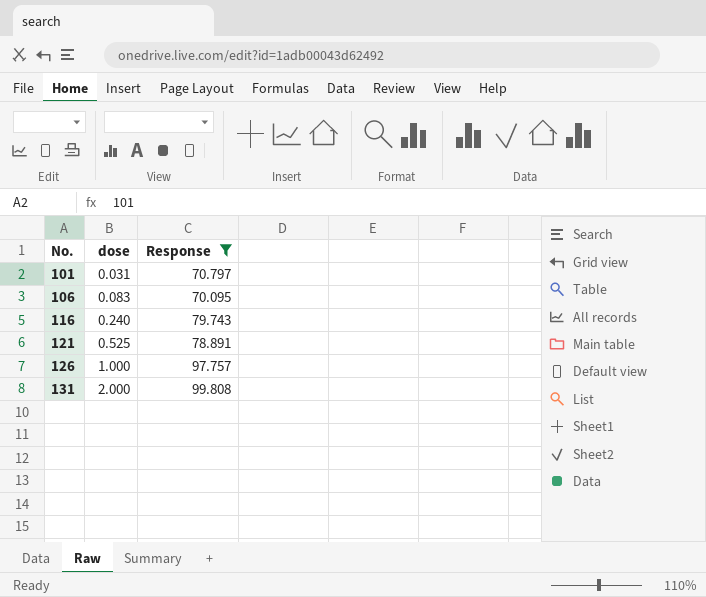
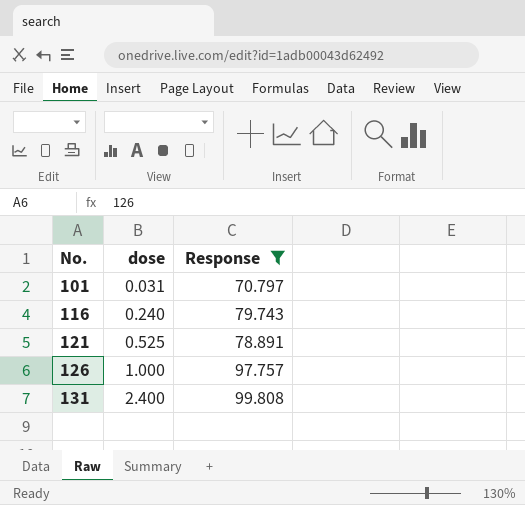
row 106: 0.083 | 70.095 -> none
131 | dose: 2.000 -> 2.400

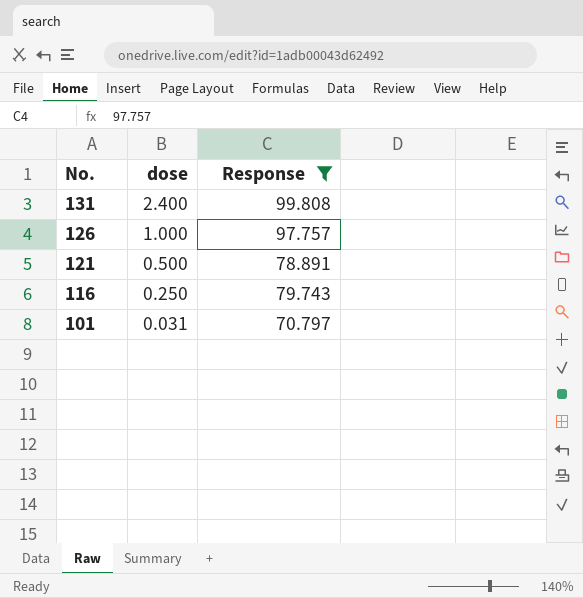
row order: No. ascending -> No. descending
121 | dose: 0.525 -> 0.500
116 | dose: 0.240 -> 0.250

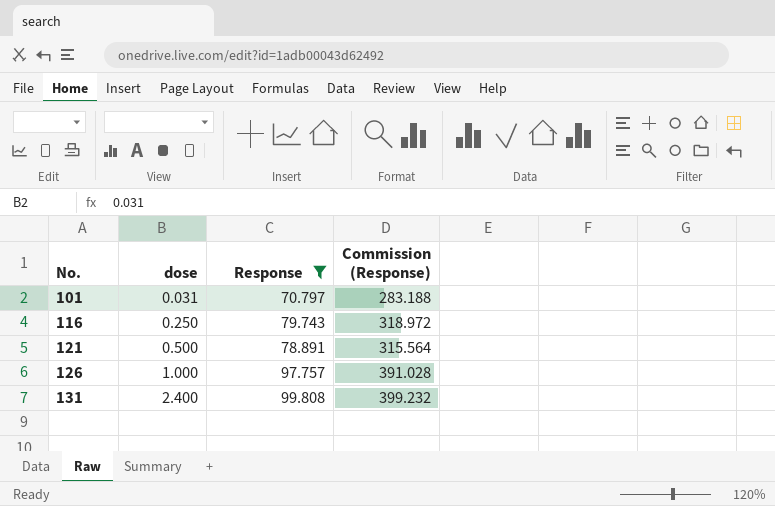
row order: No. descending -> No. ascending
column Commission (Response) | formula: none -> [Response] * 4

